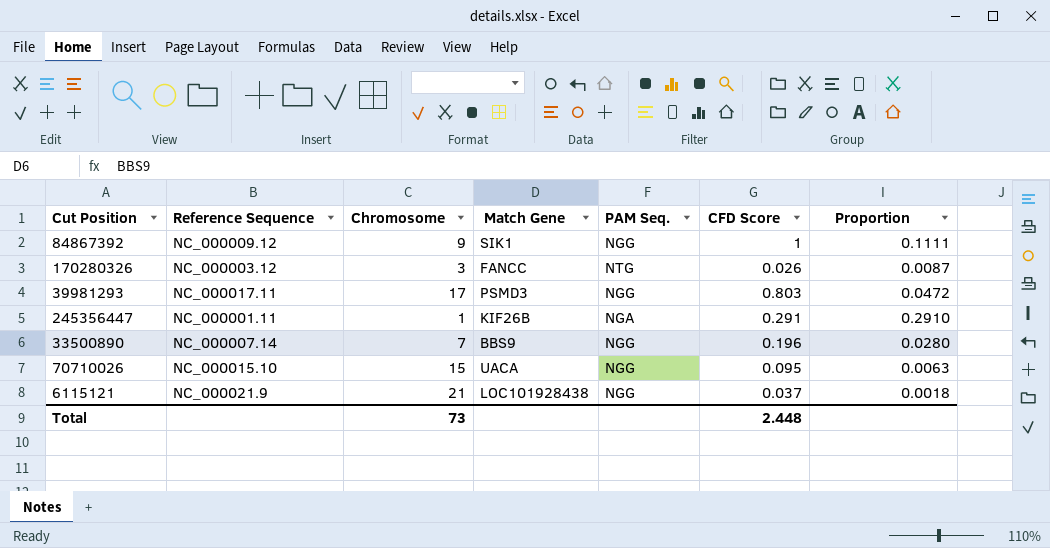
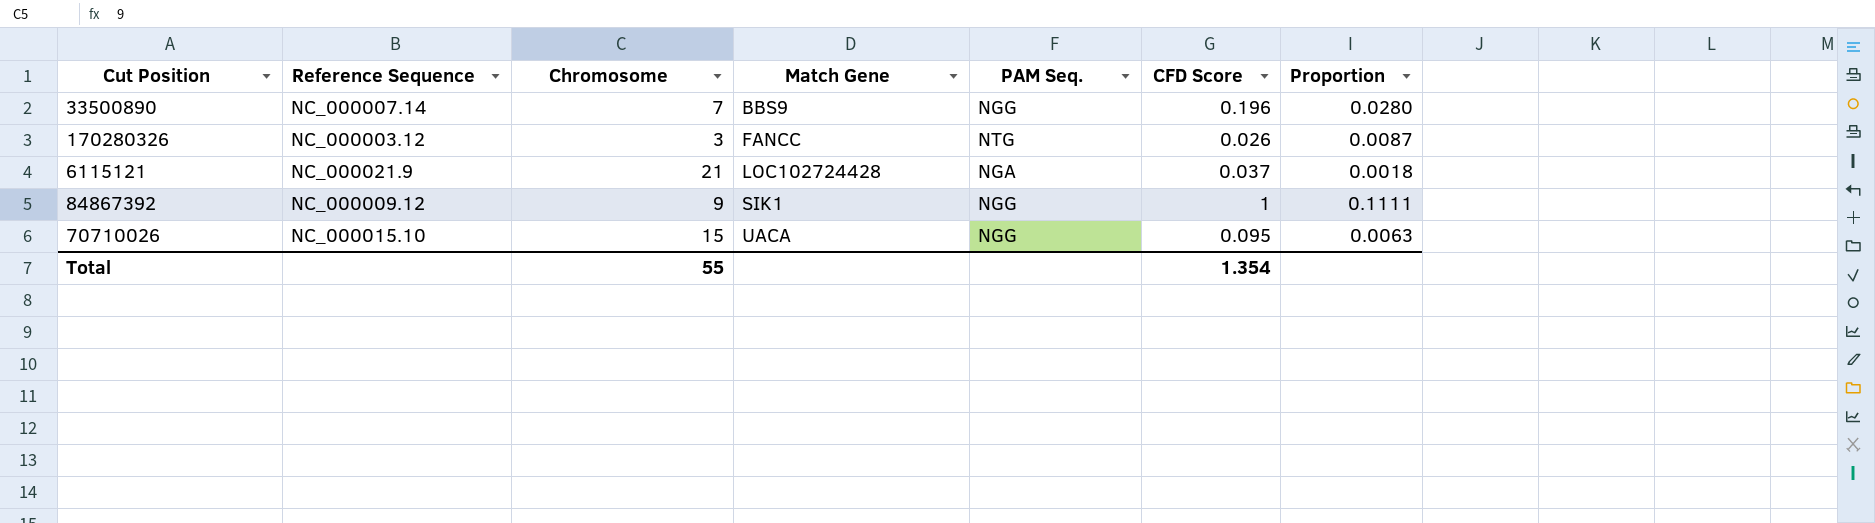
row order: none -> Match Gene ascending
row 39981293: NC_000017.11 | 17 | PSMD3 | NGG | 0.803 | 0.0472 -> none
row 245356447: NC_000001.11 | 1 | KIF26B | NGA | 0.291 | 0.2910 -> none
6115121 | Match Gene: LOC101928438 -> LOC102724428
6115121 | PAM Seq.: NGG -> NGA
Total | Chromosome: 73 -> 55
Total | CFD Score: 2.448 -> 1.354

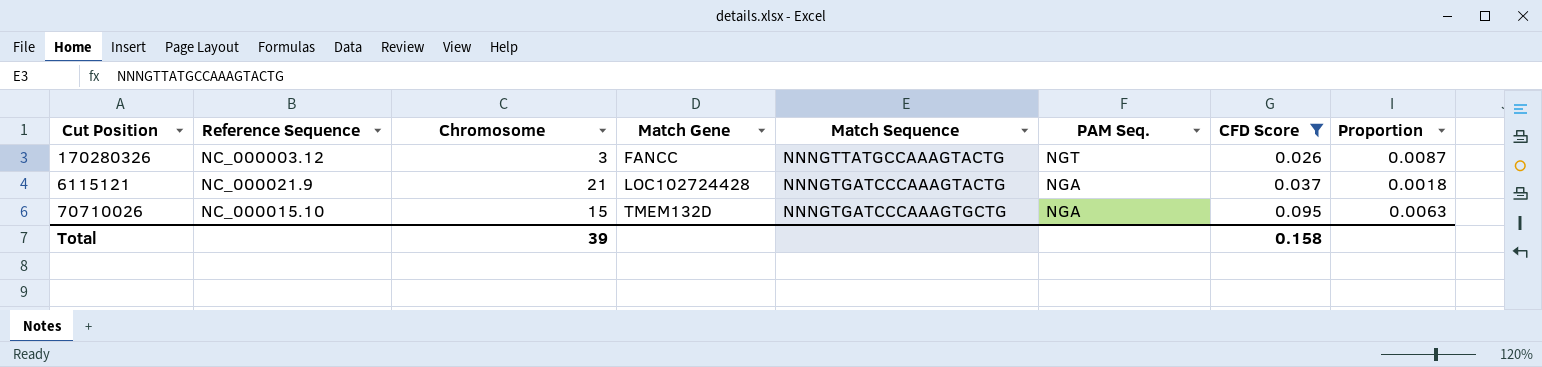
filter: none -> CFD Score <= 0.095
column Match Sequence | position: none -> 5
170280326 | PAM Seq.: NTG -> NGT
70710026 | Match Gene: UACA -> TMEM132D
70710026 | PAM Seq.: NGG -> NGA
Total | Chromosome: 55 -> 39
Total | CFD Score: 1.354 -> 0.158

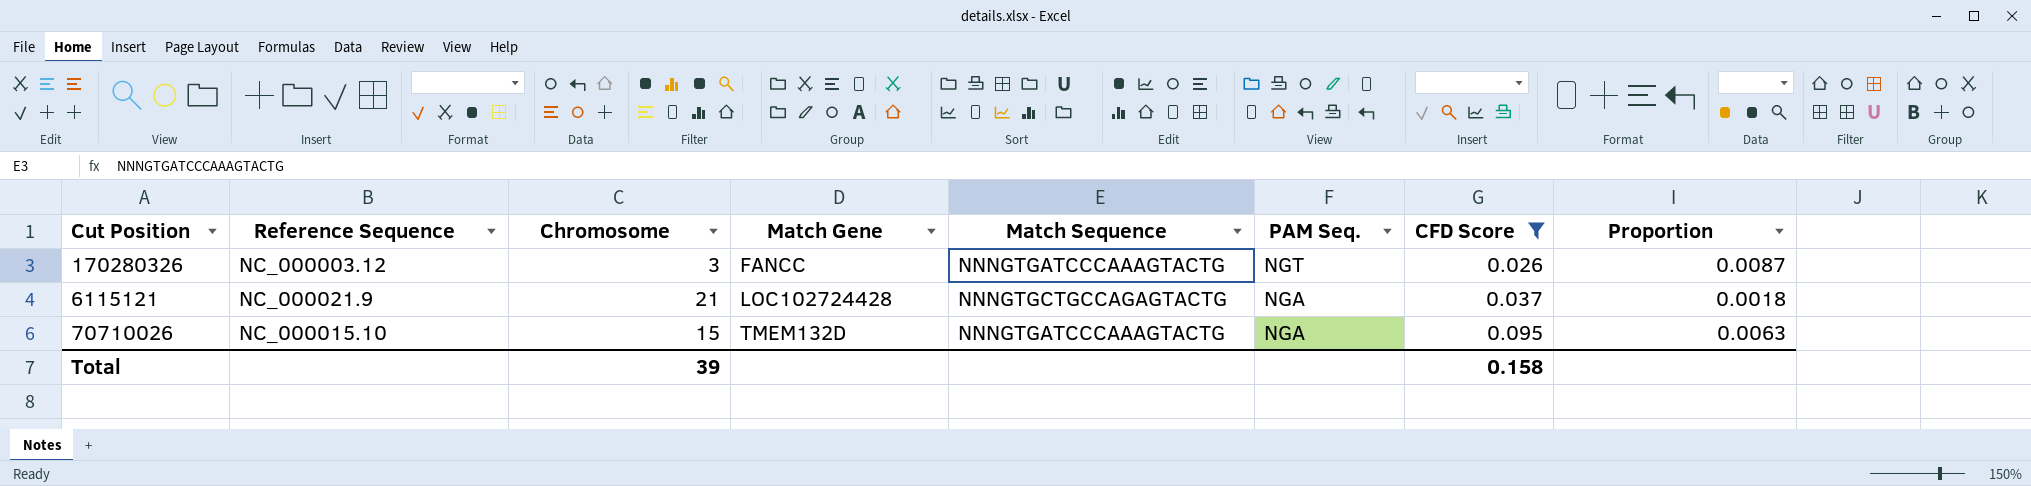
170280326 | Match Sequence: NNNGTTATGCCAAAGTACTG -> NNNGTGATCCCAAAGTACTG
6115121 | Match Sequence: NNNGTGATCCCAAAGTACTG -> NNNGTGCTGCCAGAGTACTG
70710026 | Match Sequence: NNNGTGATCCCAAAGTGCTG -> NNNGTGATCCCAAAGTACTG

